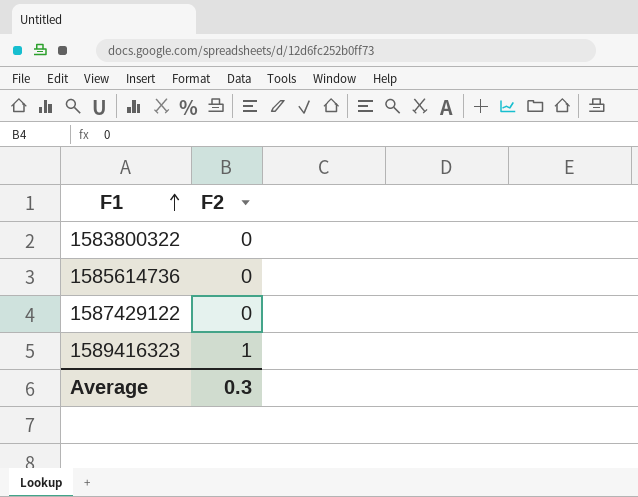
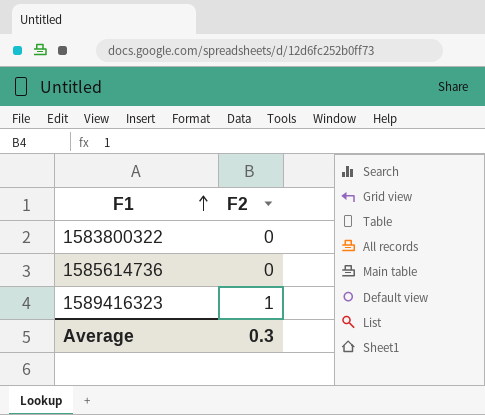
row 1587429122: 0 -> none

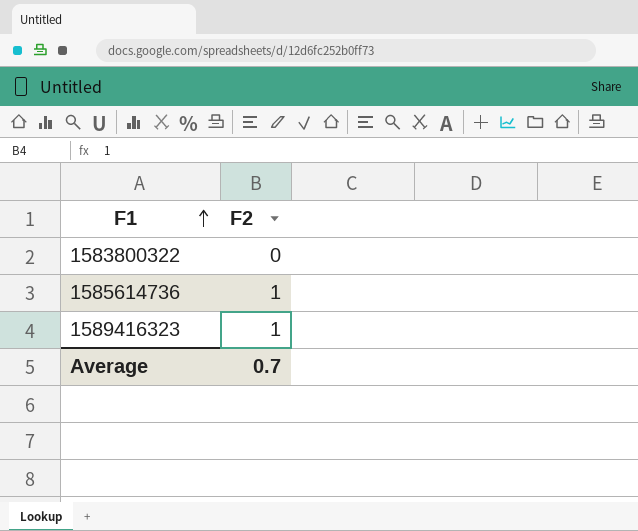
1585614736 | F2: 0 -> 1
Average | F2: 0.3 -> 0.7

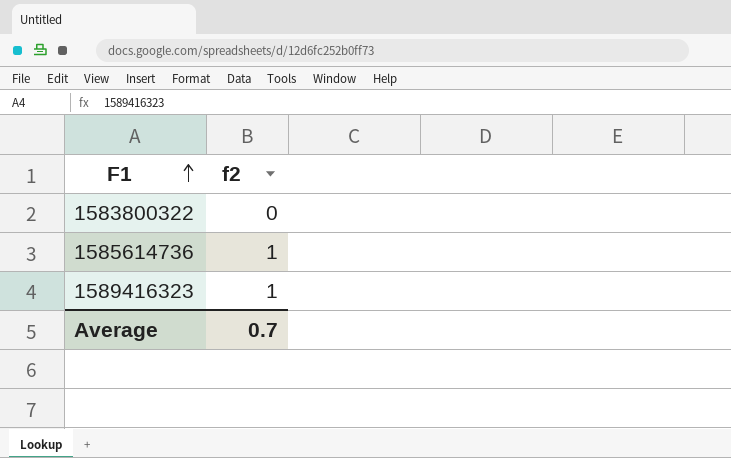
column name: F2 -> f2

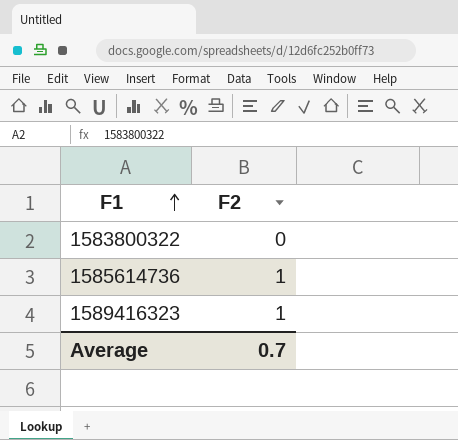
column name: f2 -> F2

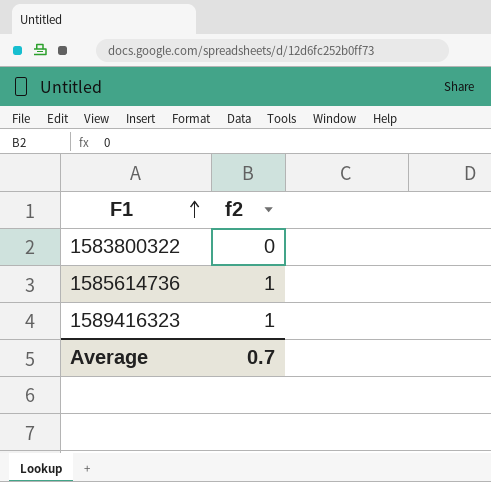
column name: F2 -> f2

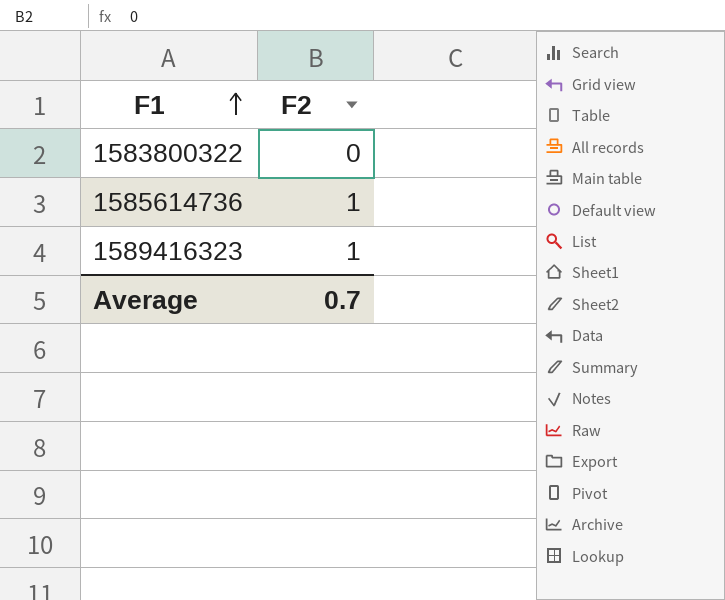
column name: f2 -> F2

